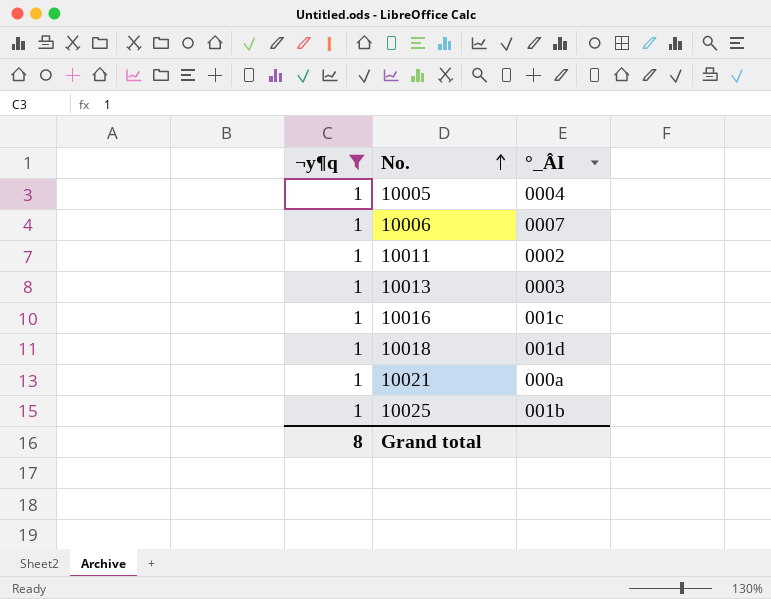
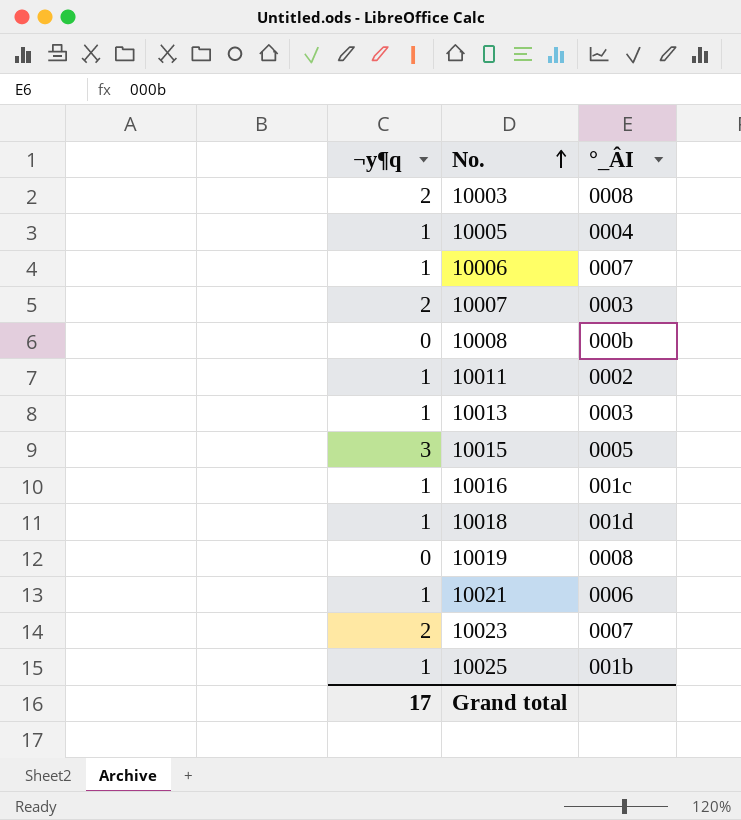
filter: ¬y¶q = 1 -> none
10021 | °_ÂI: 000a -> 0006
Grand total | ¬y¶q: 8 -> 17

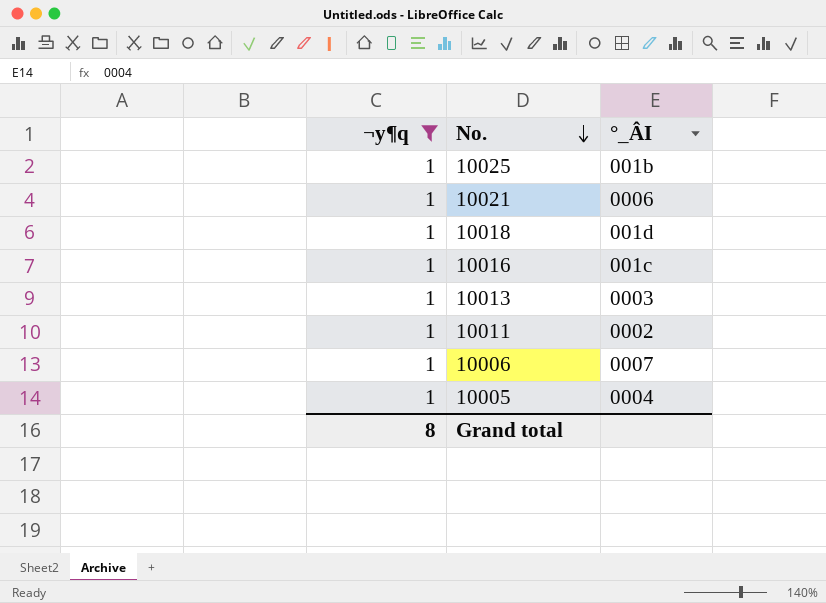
filter: none -> ¬y¶q = 1
row order: No. ascending -> No. descending
Grand total | ¬y¶q: 17 -> 8

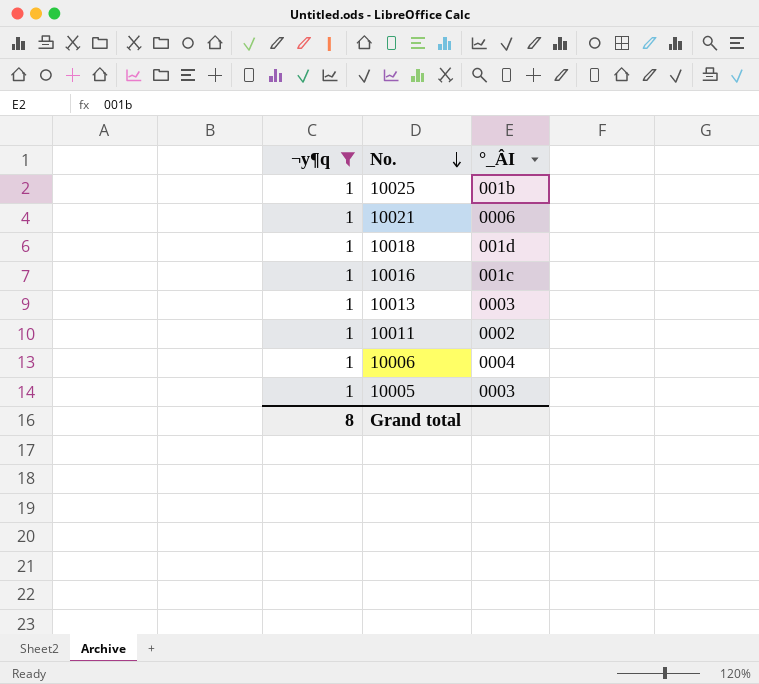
10006 | °_ÂI: 0007 -> 0004
10005 | °_ÂI: 0004 -> 0003

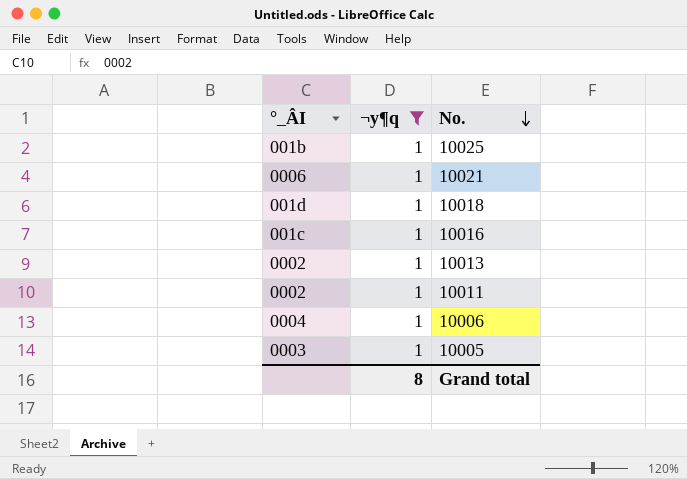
column °_ÂI | position: 3 -> 1
10013 | °_ÂI: 0003 -> 0002

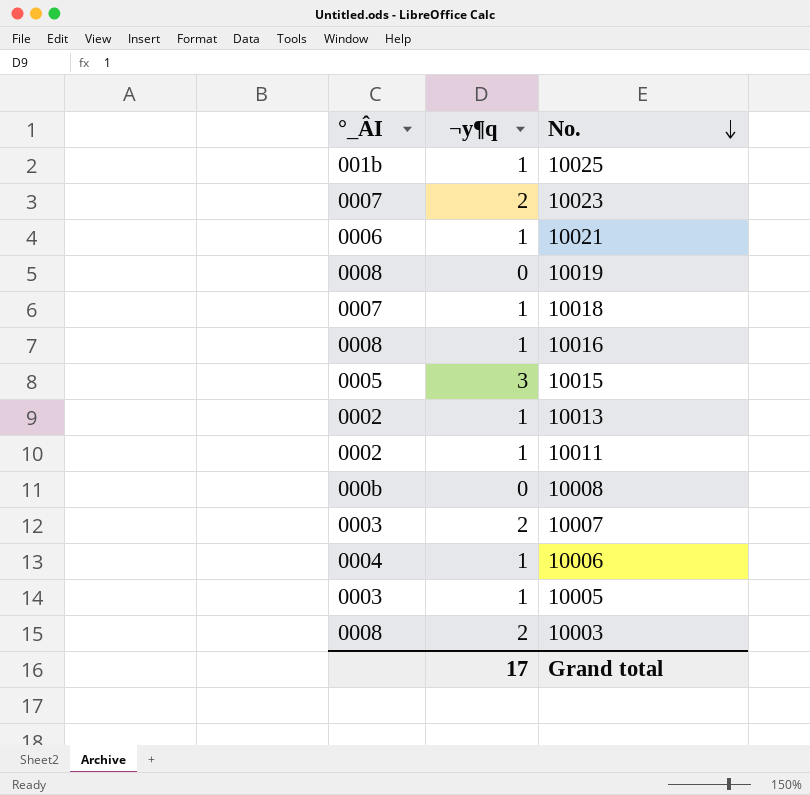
filter: ¬y¶q = 1 -> none
10018 | °_ÂI: 001d -> 0007
10016 | °_ÂI: 001c -> 0008
Grand total | ¬y¶q: 8 -> 17

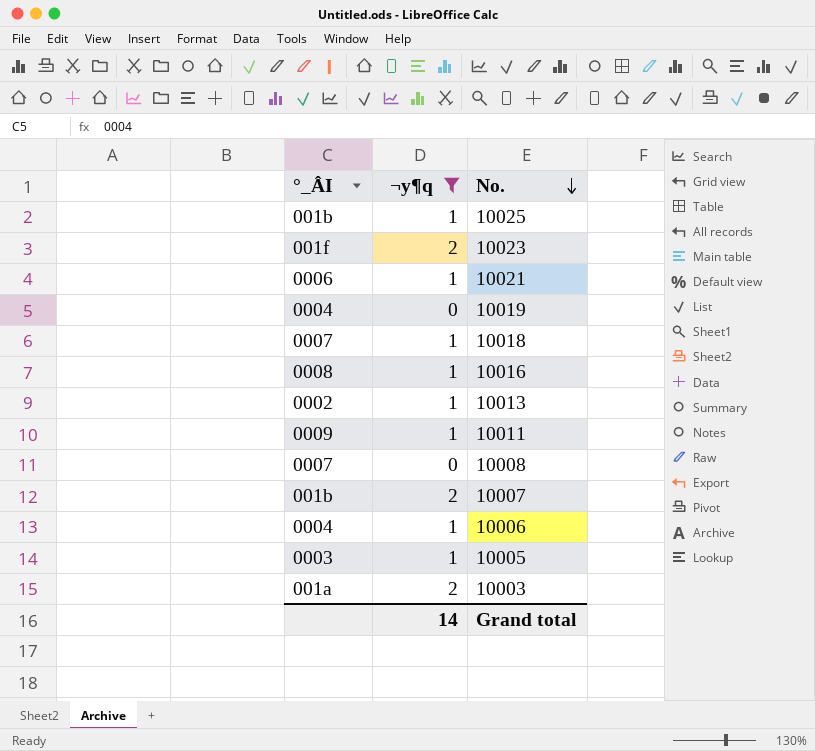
filter: none -> ¬y¶q != 3
10023 | °_ÂI: 0007 -> 001f
10019 | °_ÂI: 0008 -> 0004
10011 | °_ÂI: 0002 -> 0009
10008 | °_ÂI: 000b -> 0007
10007 | °_ÂI: 0003 -> 001b
10003 | °_ÂI: 0008 -> 001a
Grand total | ¬y¶q: 17 -> 14

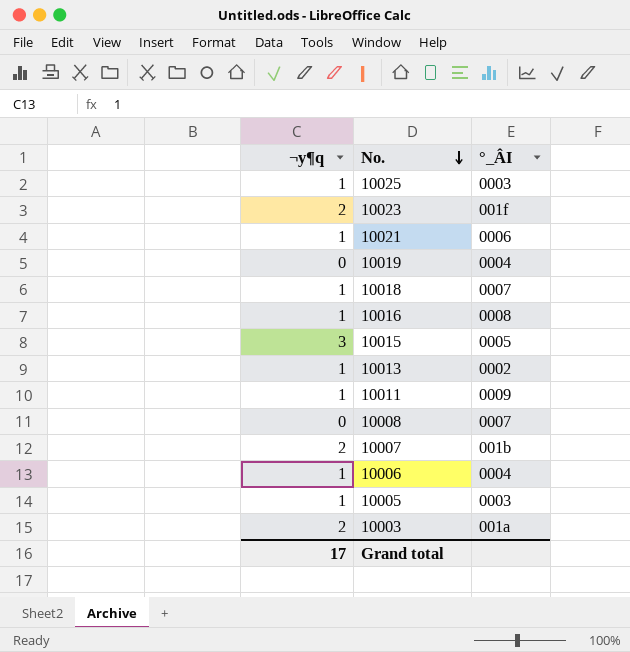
filter: ¬y¶q != 3 -> none
column °_ÂI | position: 1 -> 3
10025 | °_ÂI: 001b -> 0003
Grand total | ¬y¶q: 14 -> 17

